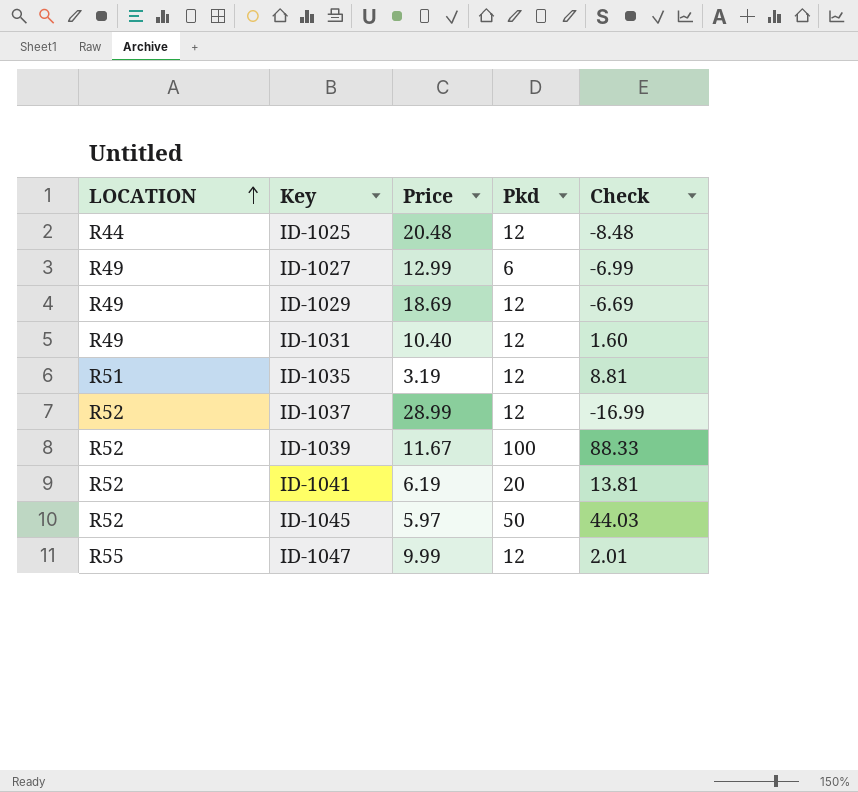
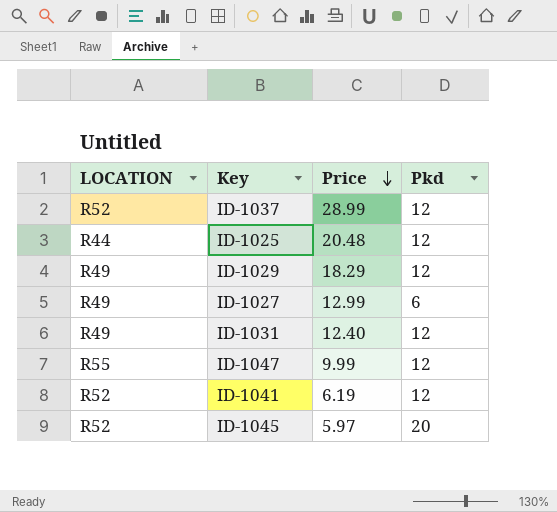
row order: LOCATION ascending -> Price descending
column Check | formula: [Pkd] - [Price] -> none
row ID-1035: R51 | 3.19 | 12 | 8.81 -> none
row ID-1039: R52 | 11.67 | 100 | 88.33 -> none
ID-1029 | Price: 18.69 -> 18.29
ID-1031 | Price: 10.40 -> 12.40
ID-1041 | Pkd: 20 -> 12
ID-1045 | Pkd: 50 -> 20

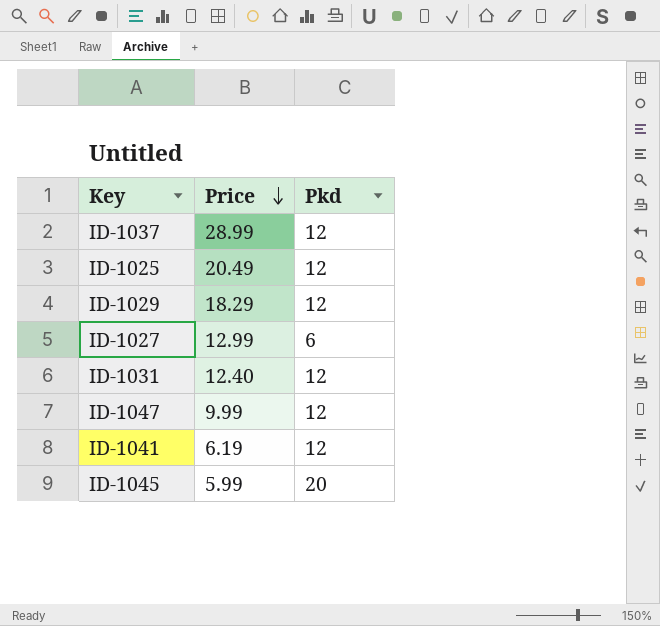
column LOCATION | position: 1 -> none
ID-1025 | Price: 20.48 -> 20.49
ID-1045 | Price: 5.97 -> 5.99

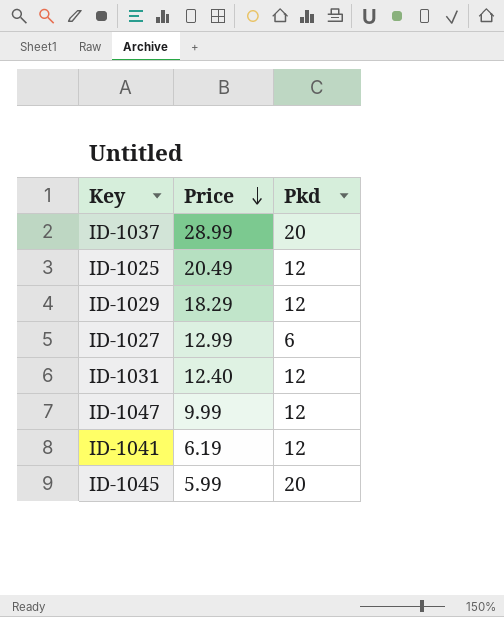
ID-1037 | Pkd: 12 -> 20

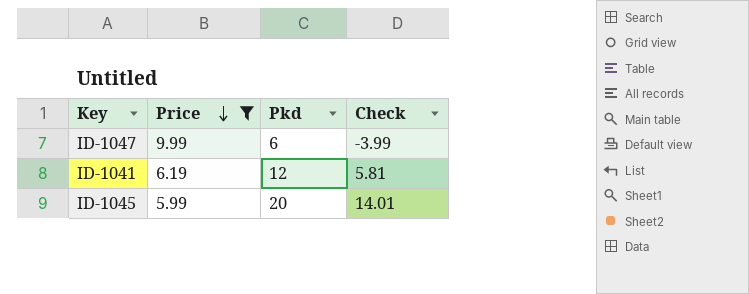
filter: none -> Price <= 9.99
column Check | formula: none -> [Pkd] - [Price]
ID-1047 | Pkd: 12 -> 6

